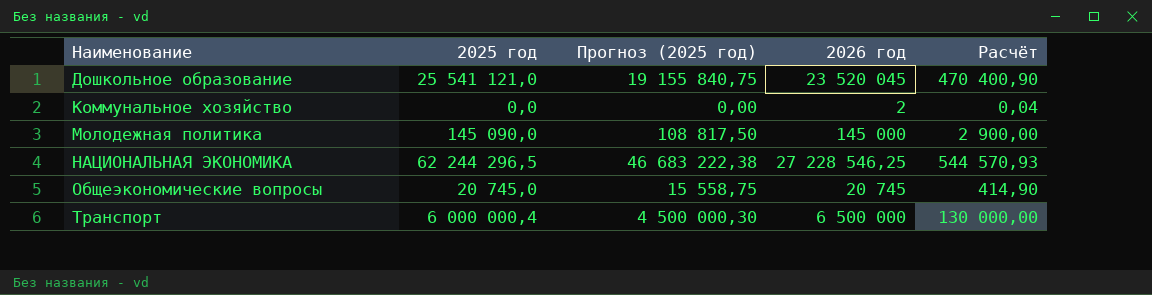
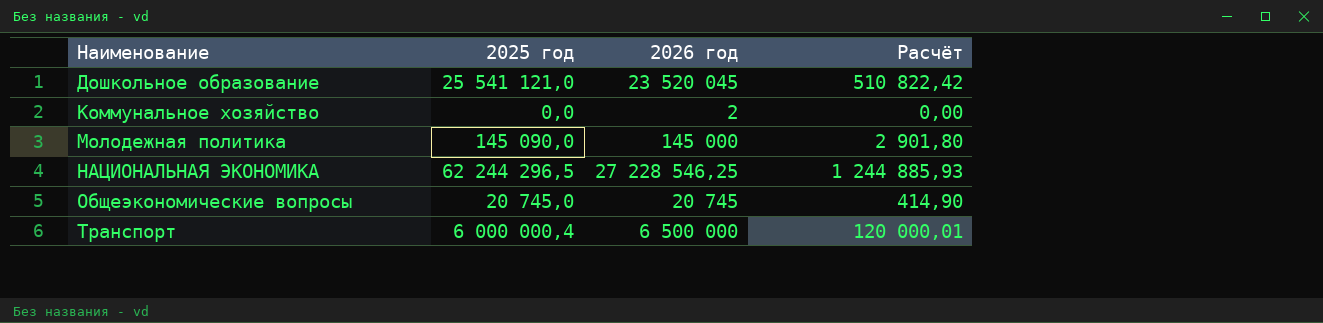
column Прогноз (2025 год) | formula: [2025 год] * 0,75 -> none
column Расчёт | formula: [2026 год] * 0,02 -> [2025 год] * 0,02

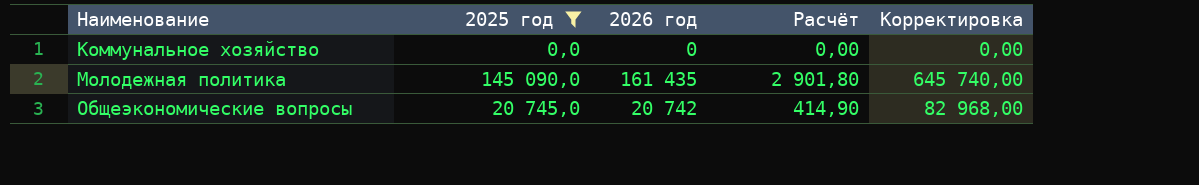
filter: none -> 2025 год <= 145 090,0
column Корректировка | formula: none -> [2026 год] * 4
Коммунальное хозяйство | 2026 год: 2 -> 0
Молодежная политика | 2026 год: 145 000 -> 161 435
Общеэкономические вопросы | 2026 год: 20 745 -> 20 742

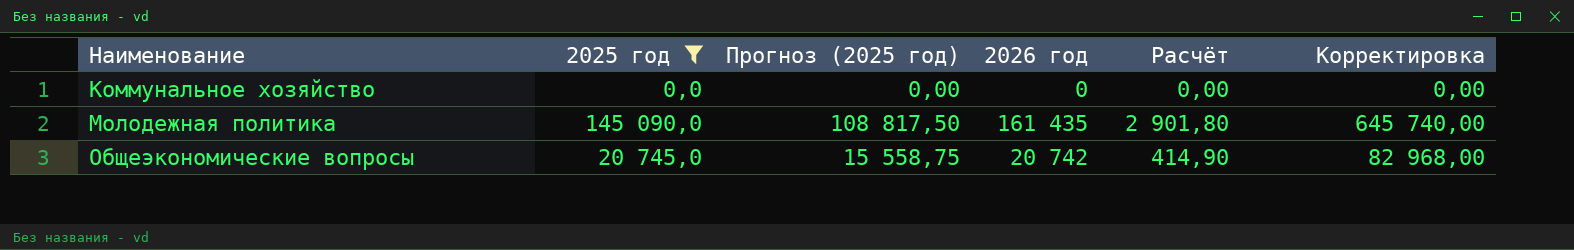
column Прогноз (2025 год) | formula: none -> [2025 год] * 0,75

